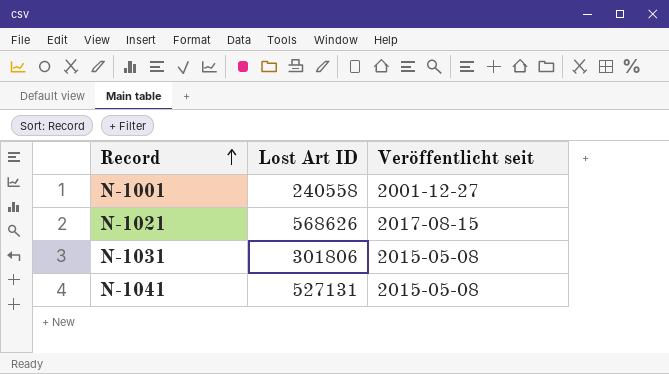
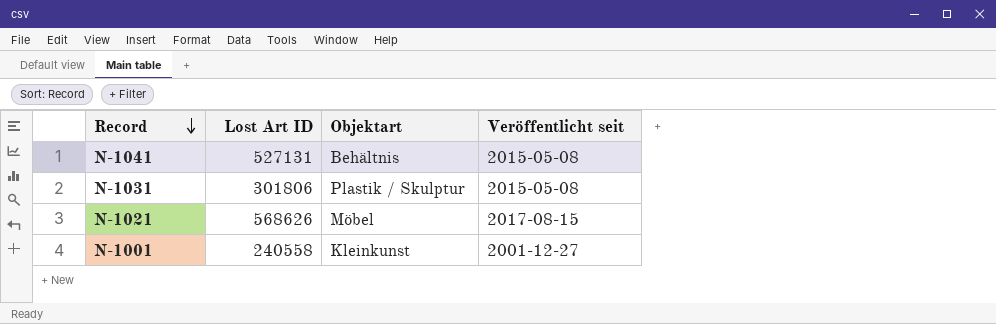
row order: Record ascending -> Record descending
column Objektart | position: none -> 3

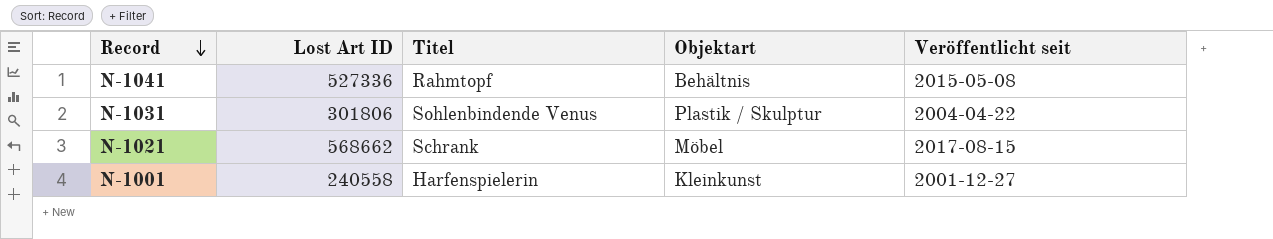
column Titel | position: none -> 3
N-1041 | Lost Art ID: 527131 -> 527336
N-1031 | Veröffentlicht seit: 2015-05-08 -> 2004-04-22
N-1021 | Lost Art ID: 568626 -> 568662

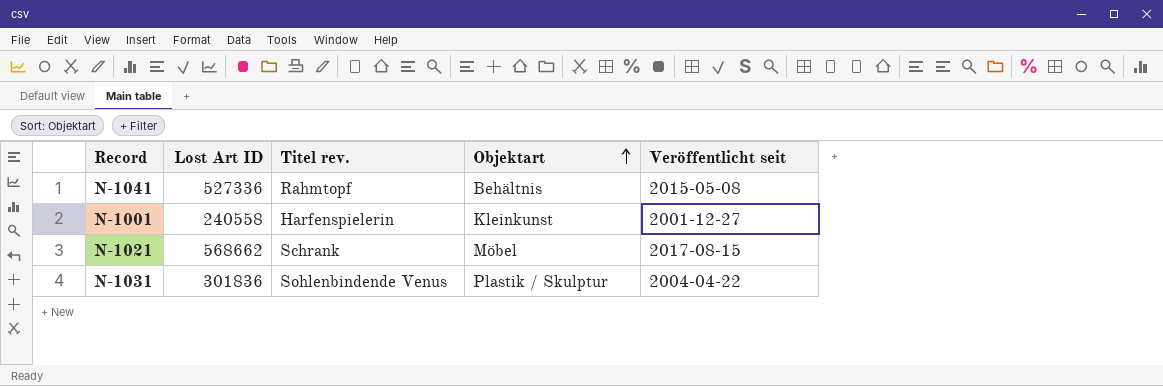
row order: Record descending -> Objektart ascending
column name: Titel -> Titel rev.
N-1031 | Lost Art ID: 301806 -> 301836

